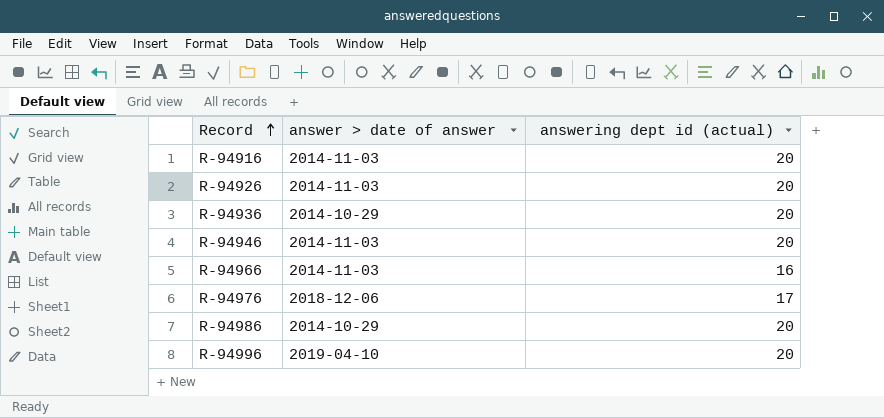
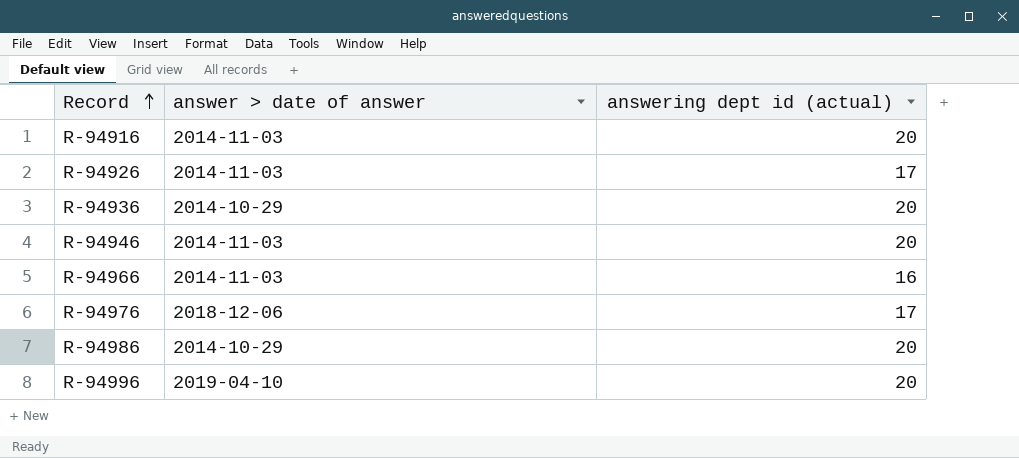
R-94926 | answering dept id (actual): 20 -> 17

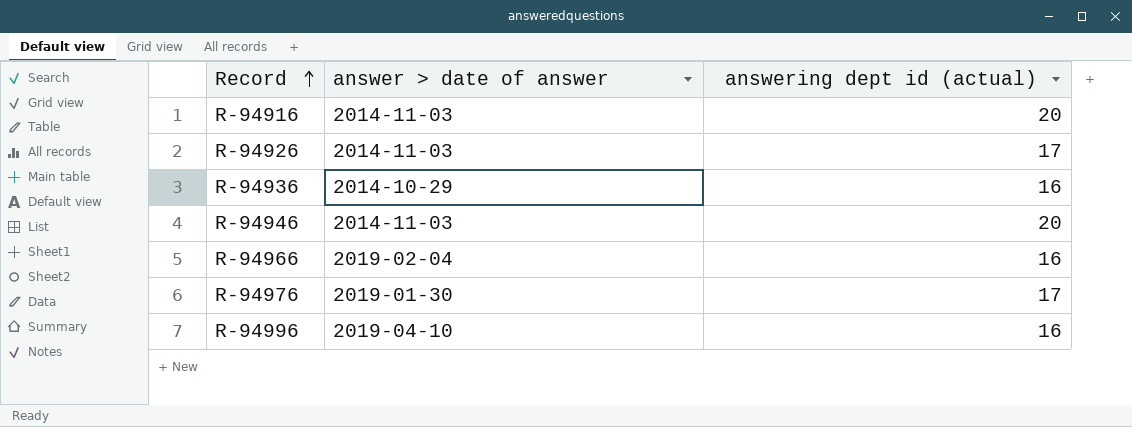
row R-94986: 2014-10-29 | 20 -> none
R-94936 | answering dept id (actual): 20 -> 16
R-94966 | answer > date of answer: 2014-11-03 -> 2019-02-04
R-94976 | answer > date of answer: 2018-12-06 -> 2019-01-30
R-94996 | answering dept id (actual): 20 -> 16

